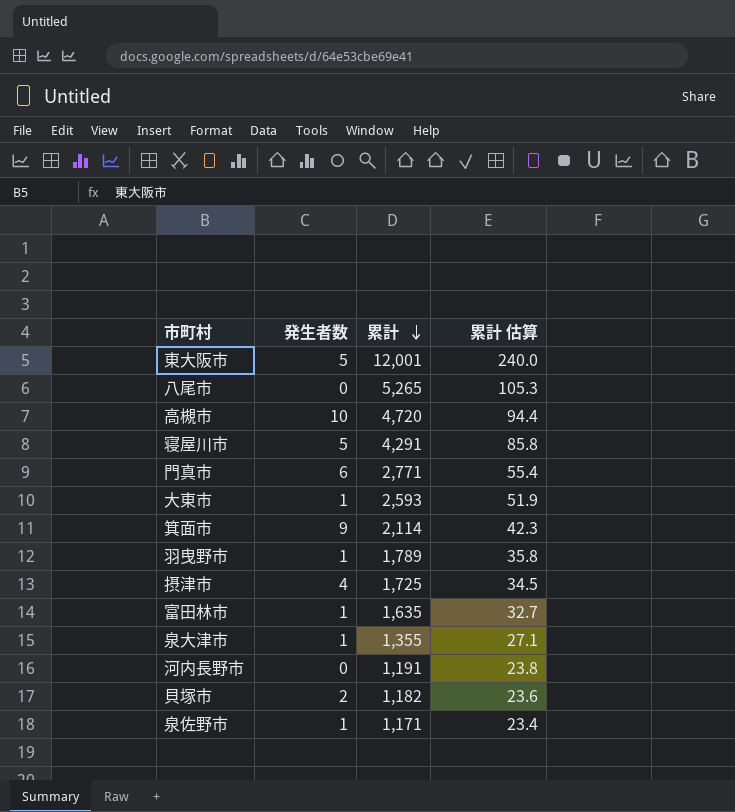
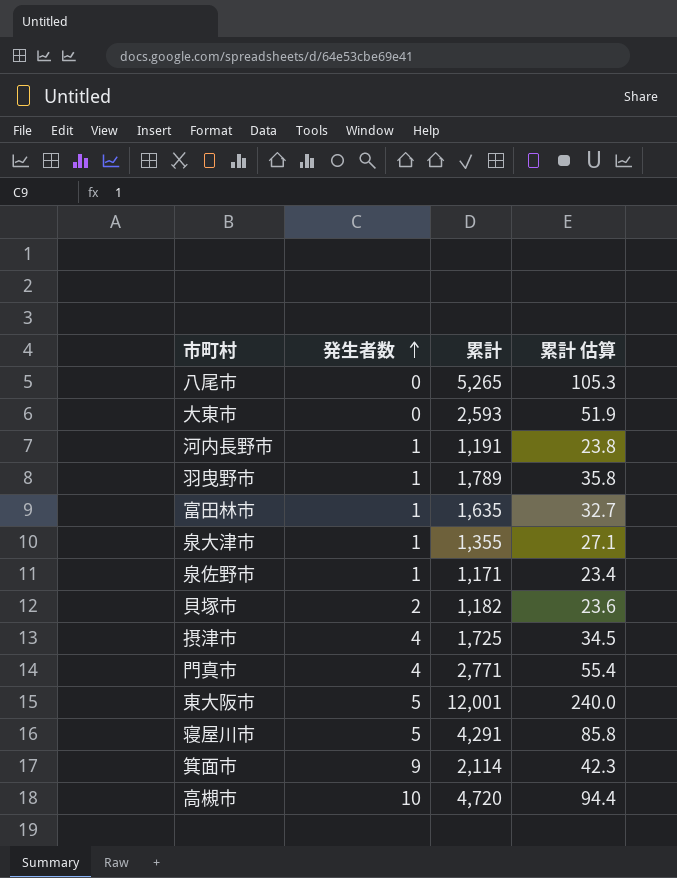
row order: 累計 descending -> 発生者数 ascending
大東市 | 発生者数: 1 -> 0
河内長野市 | 発生者数: 0 -> 1
門真市 | 発生者数: 6 -> 4

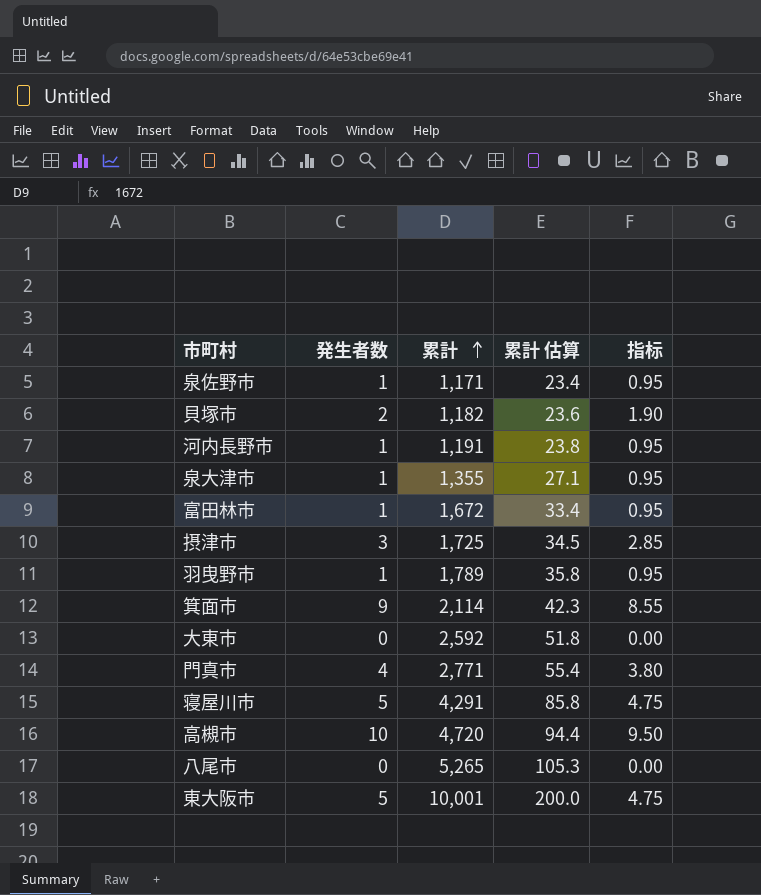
row order: 発生者数 ascending -> 累計 ascending
column 指标 | formula: none -> [発生者数] * 0.95
富田林市 | 累計: 1,635 -> 1,672
富田林市 | 累計 估算: 32.7 -> 33.4
摂津市 | 発生者数: 4 -> 3
大東市 | 累計: 2,593 -> 2,592
大東市 | 累計 估算: 51.9 -> 51.8
東大阪市 | 累計: 12,001 -> 10,001
東大阪市 | 累計 估算: 240.0 -> 200.0

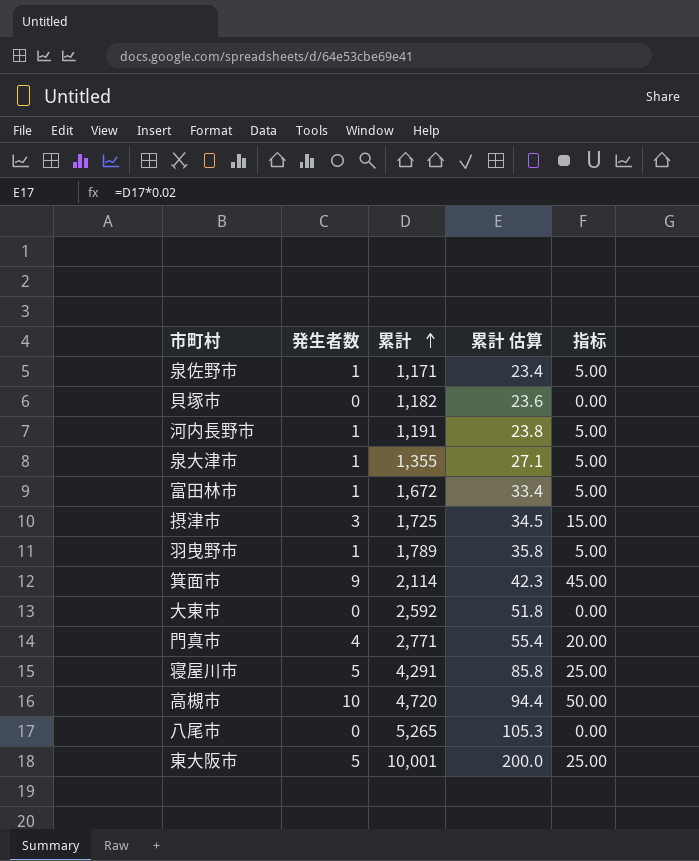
column 指标 | formula: [発生者数] * 0.95 -> [発生者数] * 5
貝塚市 | 発生者数: 2 -> 0

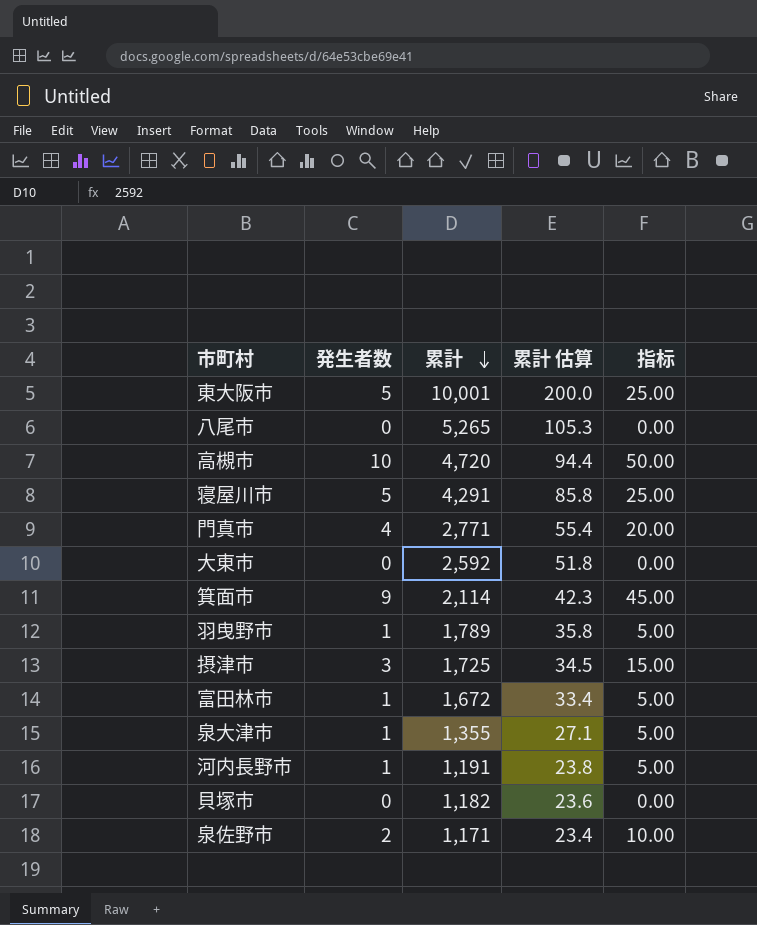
row order: 累計 ascending -> 累計 descending
泉佐野市 | 発生者数: 1 -> 2
泉佐野市 | 指标: 5.00 -> 10.00

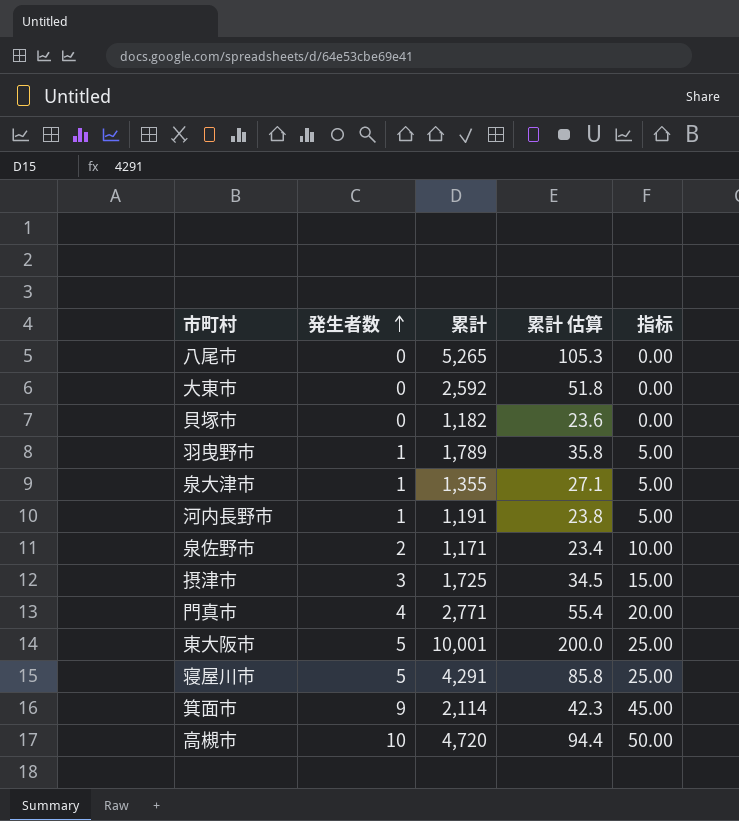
row order: 累計 descending -> 発生者数 ascending
row 富田林市: 1 | 1,672 | 33.4 | 5.00 -> none

